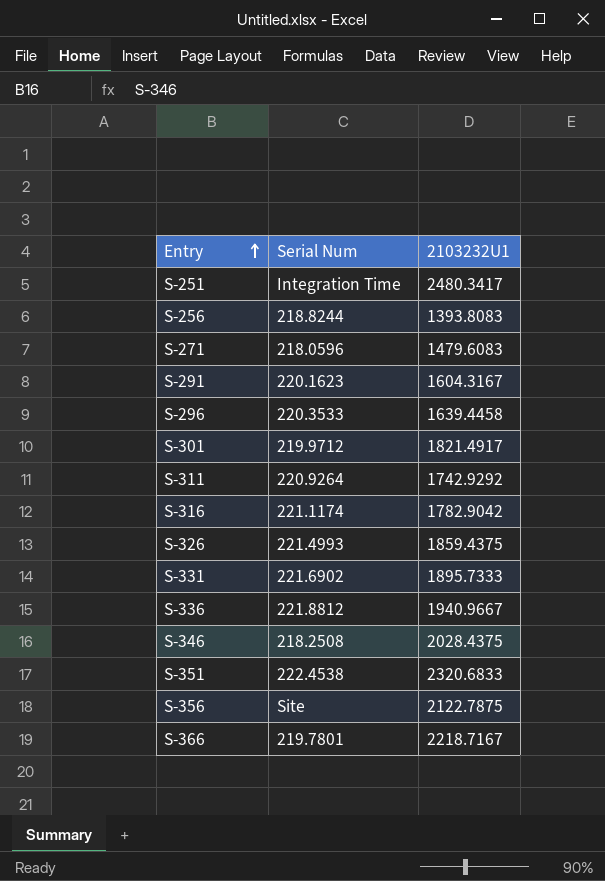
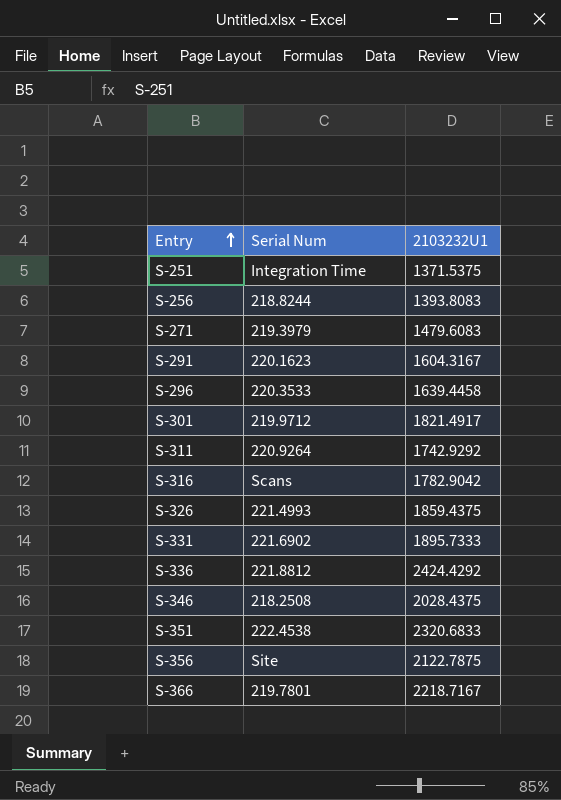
S-251 | 2103232U1: 2480.3417 -> 1371.5375
S-271 | Serial Num: 218.0596 -> 219.3979
S-316 | Serial Num: 221.1174 -> Scans
S-336 | 2103232U1: 1940.9667 -> 2424.4292

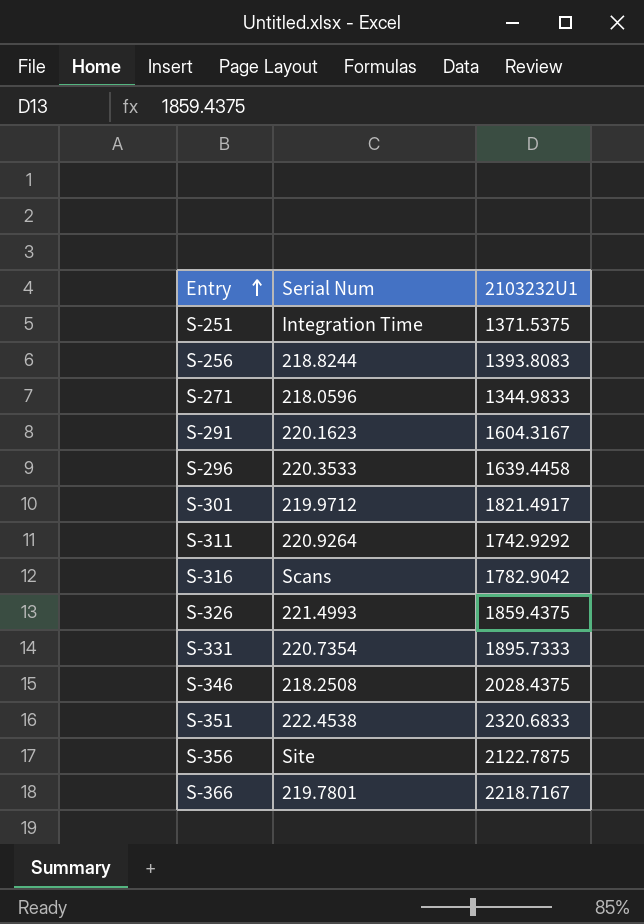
row S-336: 221.8812 | 2424.4292 -> none
S-271 | Serial Num: 219.3979 -> 218.0596
S-271 | 2103232U1: 1479.6083 -> 1344.9833
S-331 | Serial Num: 221.6902 -> 220.7354

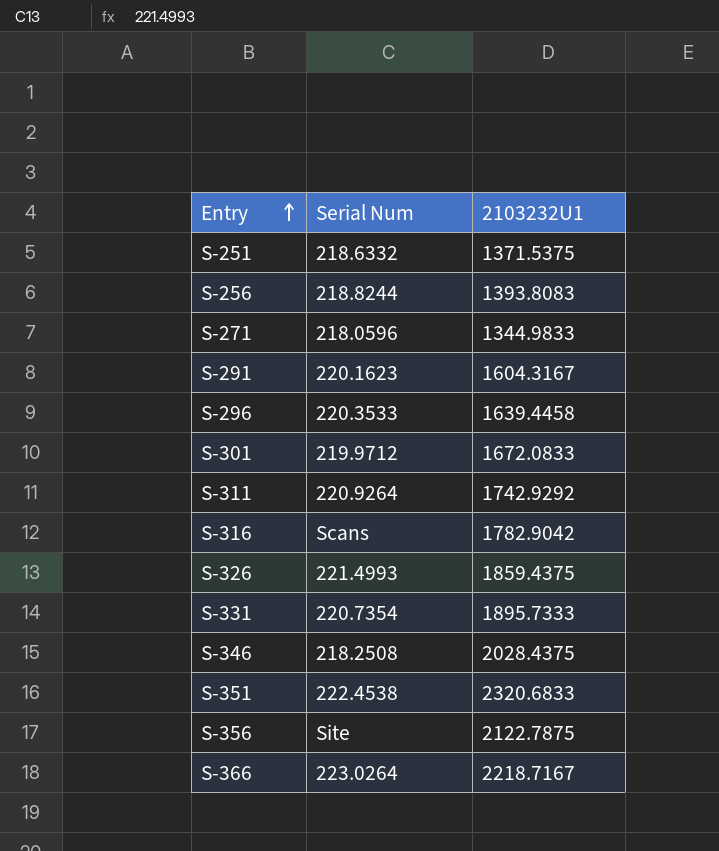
S-251 | Serial Num: Integration Time -> 218.6332
S-301 | 2103232U1: 1821.4917 -> 1672.0833
S-366 | Serial Num: 219.7801 -> 223.0264

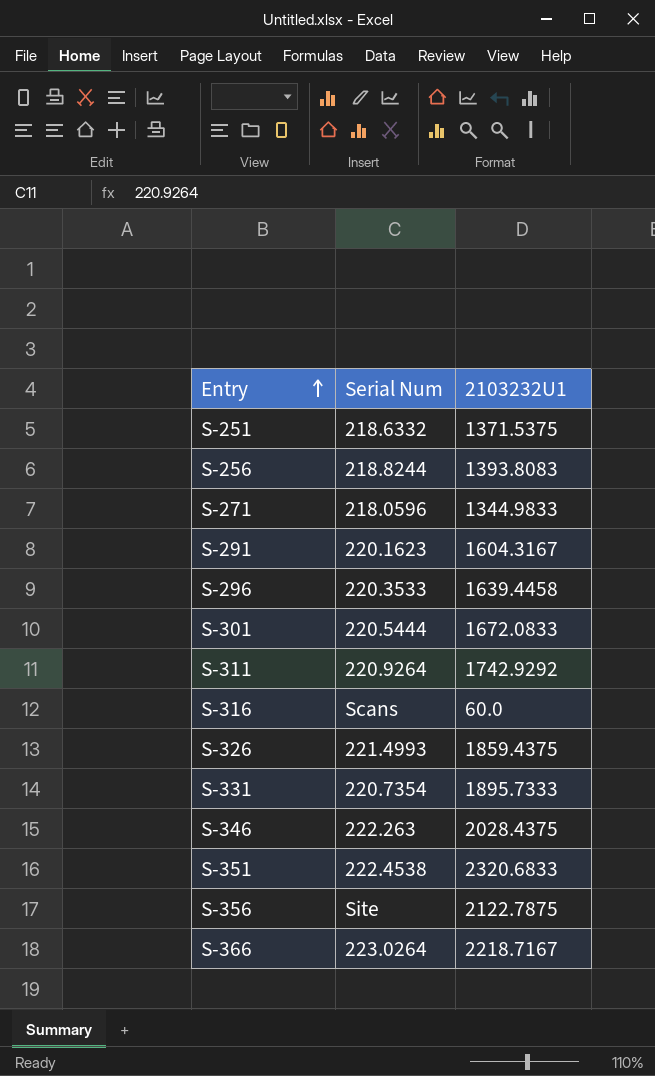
S-301 | Serial Num: 219.9712 -> 220.5444
S-316 | 2103232U1: 1782.9042 -> 60.0
S-346 | Serial Num: 218.2508 -> 222.263

